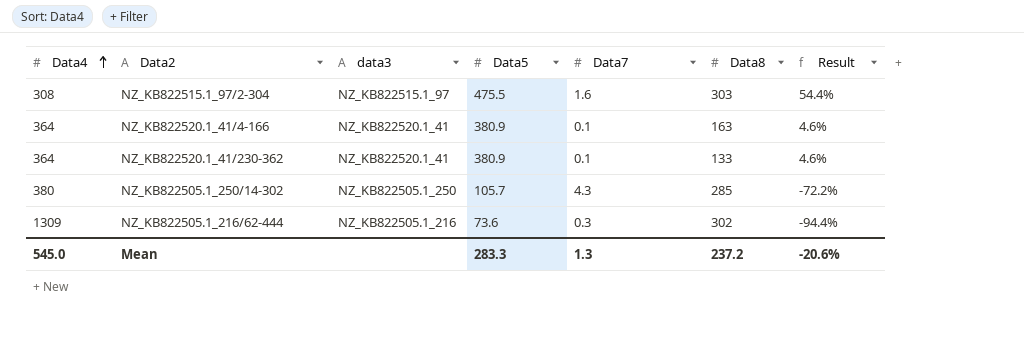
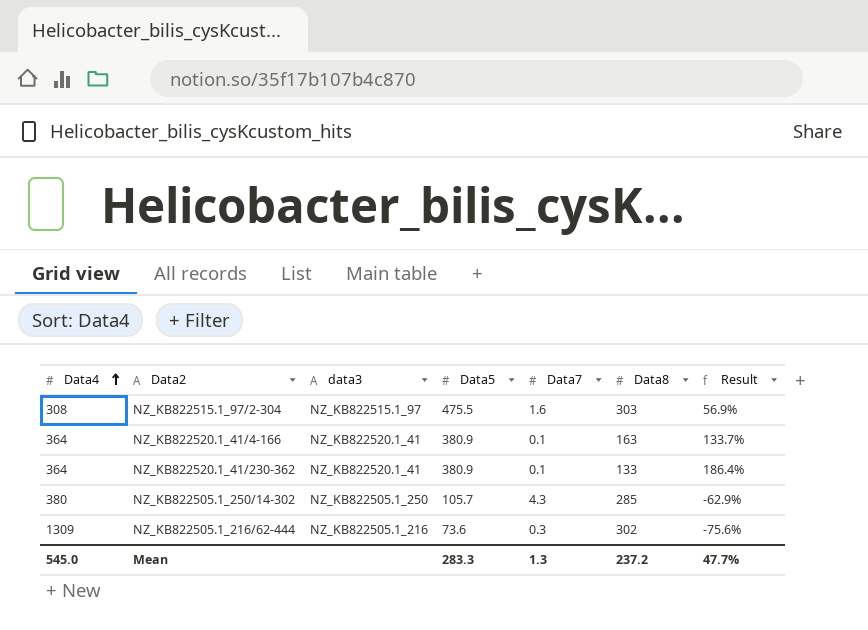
column Result | formula: ([Data5] - [Data4]) / [Data4] -> ([Data5] - [Data8]) / [Data8]
Mean | Result: -20.6% -> 47.7%

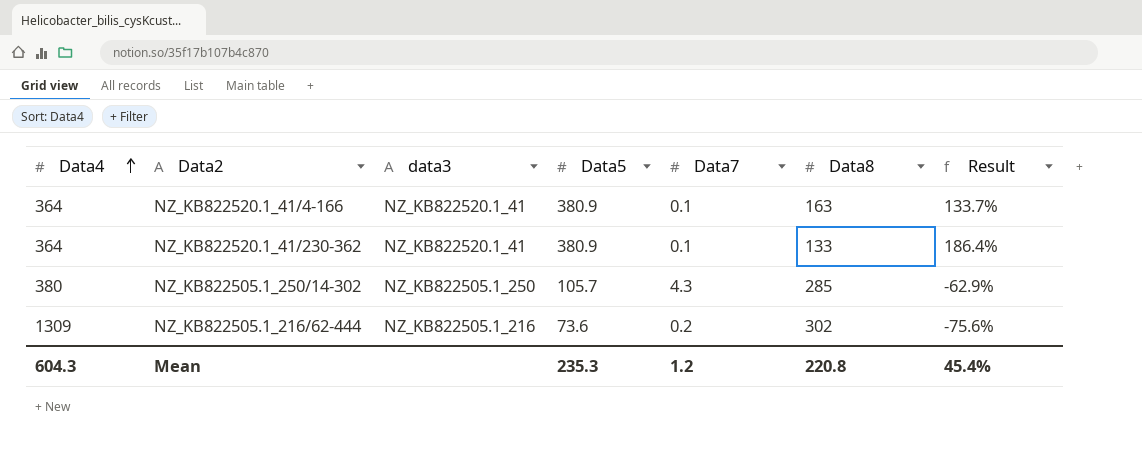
row NZ_KB822515.1_97/2-304: 308 | NZ_KB822515.1_97 | 475.5 | 1.6 | 303 | 56.9% -> none
NZ_KB822505.1_216/62-444 | Data7: 0.3 -> 0.2
Mean | Data4: 545.0 -> 604.3
Mean | Data5: 283.3 -> 235.3
Mean | Data7: 1.3 -> 1.2
Mean | Data8: 237.2 -> 220.8
Mean | Result: 47.7% -> 45.4%

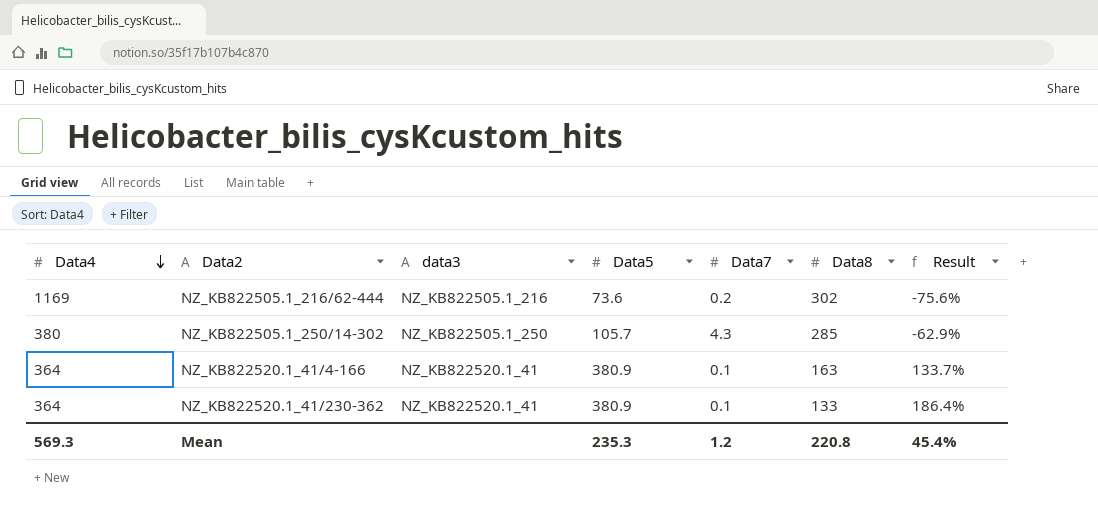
row order: Data4 ascending -> Data4 descending
NZ_KB822505.1_216/62-444 | Data4: 1309 -> 1169
Mean | Data4: 604.3 -> 569.3

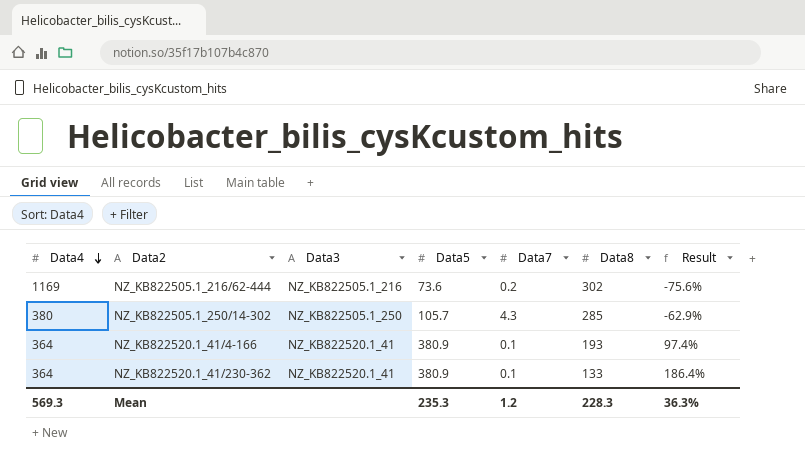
column name: data3 -> Data3
NZ_KB822520.1_41/4-166 | Data8: 163 -> 193
NZ_KB822520.1_41/4-166 | Result: 133.7% -> 97.4%
Mean | Data8: 220.8 -> 228.3
Mean | Result: 45.4% -> 36.3%

